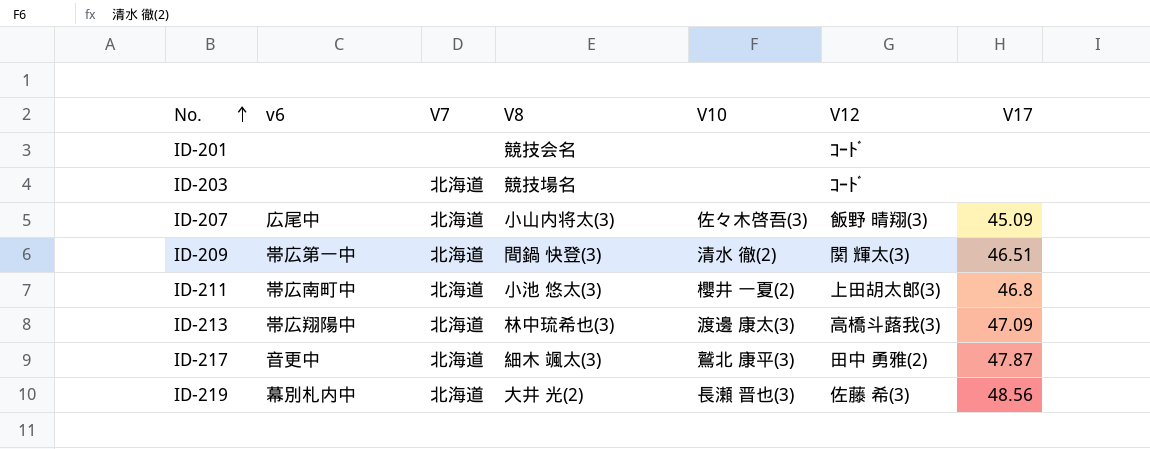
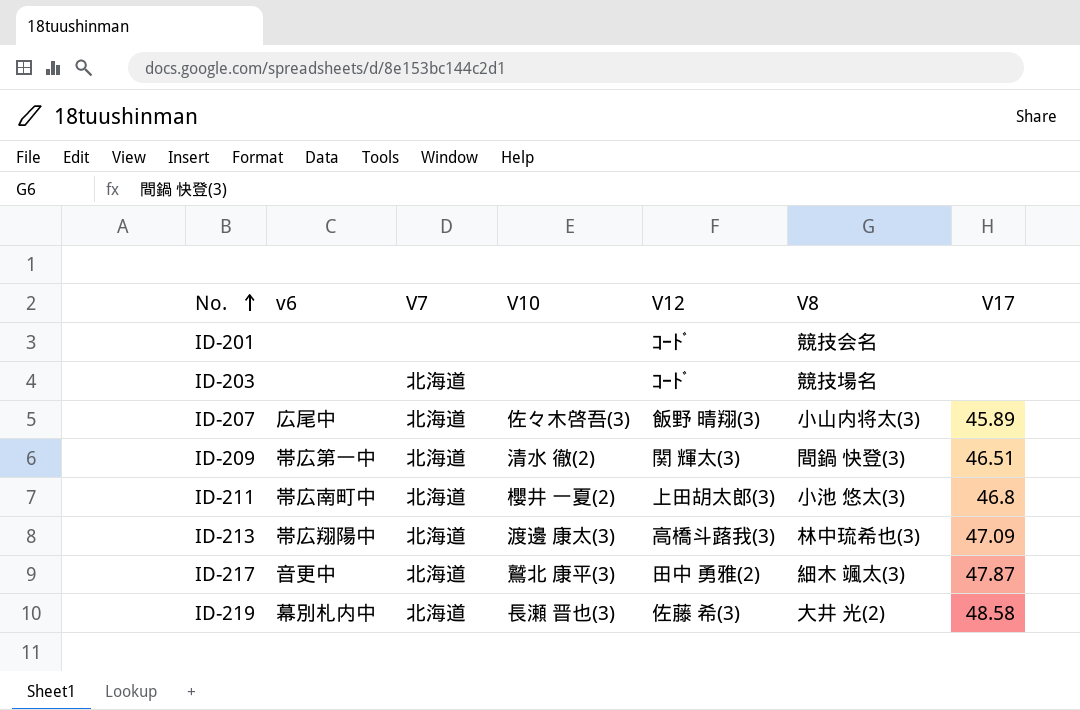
column V8 | position: 4 -> 6
ID-207 | V17: 45.09 -> 45.89
ID-219 | V17: 48.56 -> 48.58

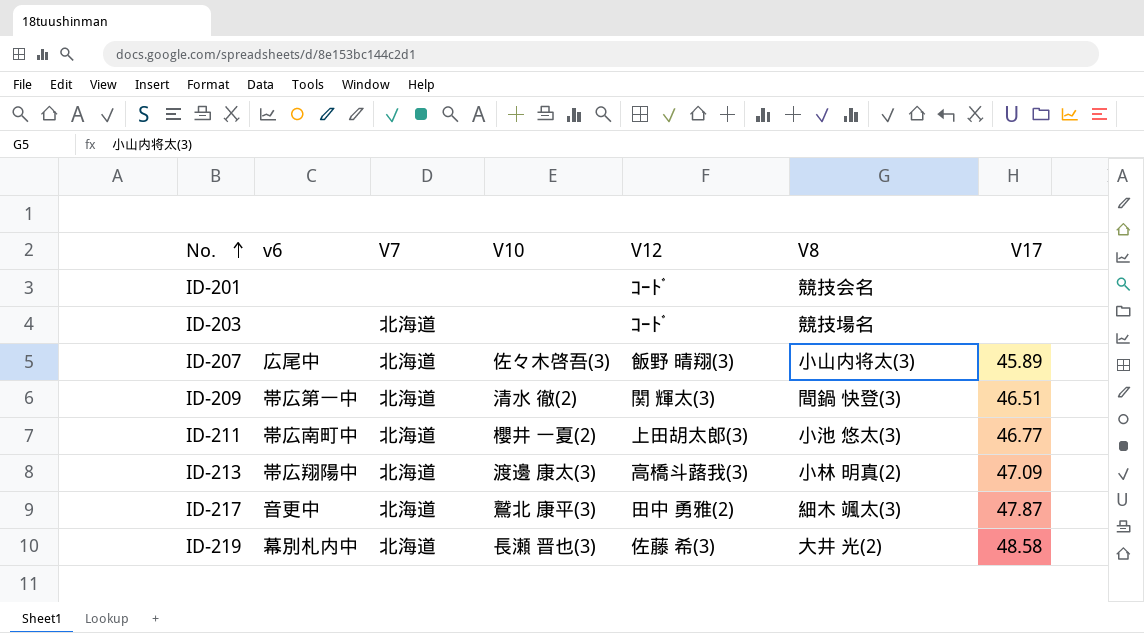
ID-211 | V17: 46.8 -> 46.77
ID-213 | V8: 林中琉希也(3) -> 小林 明真(2)

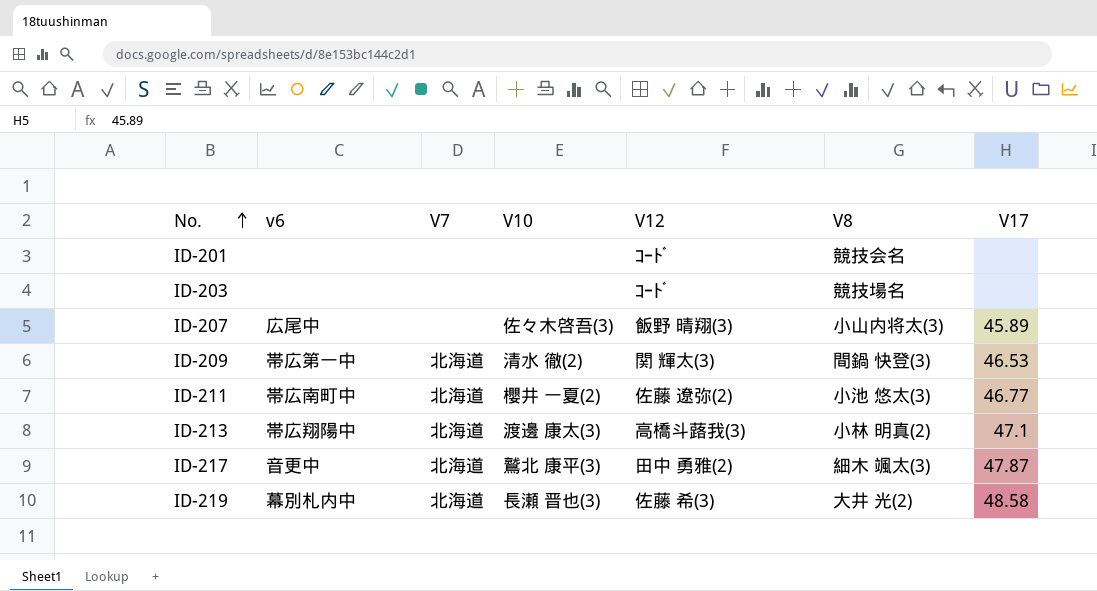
ID-203 | V7: 北海道 -> none
ID-207 | V7: 北海道 -> none
ID-209 | V17: 46.51 -> 46.53
ID-211 | V12: 上田胡太郎(3) -> 佐藤 遼弥(2)
ID-213 | V17: 47.09 -> 47.1

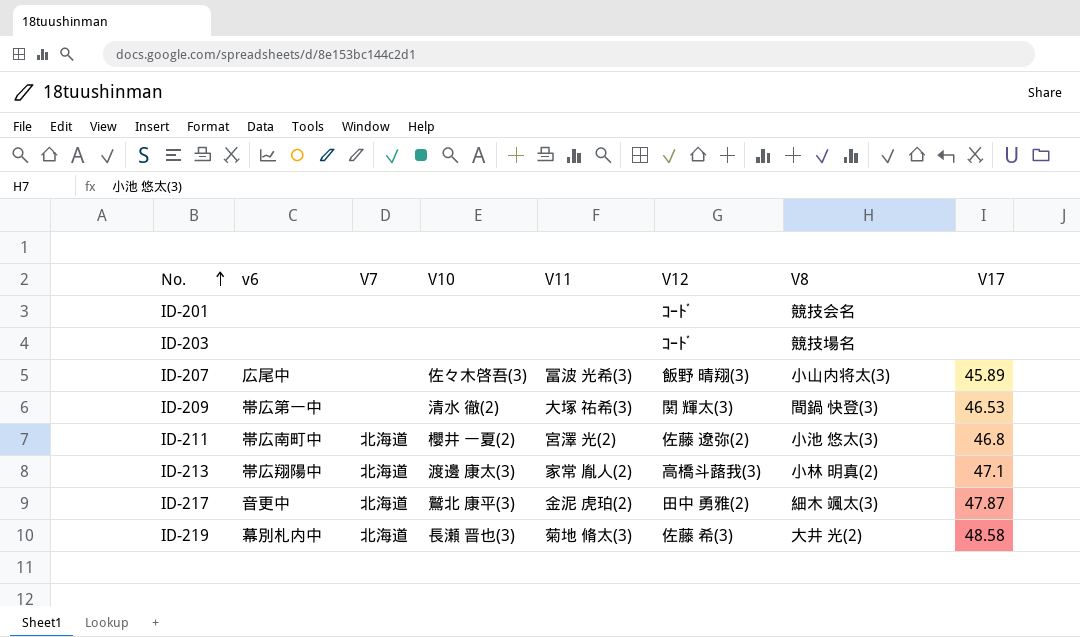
column V11 | position: none -> 5
ID-209 | V7: 北海道 -> none
ID-211 | V17: 46.77 -> 46.8

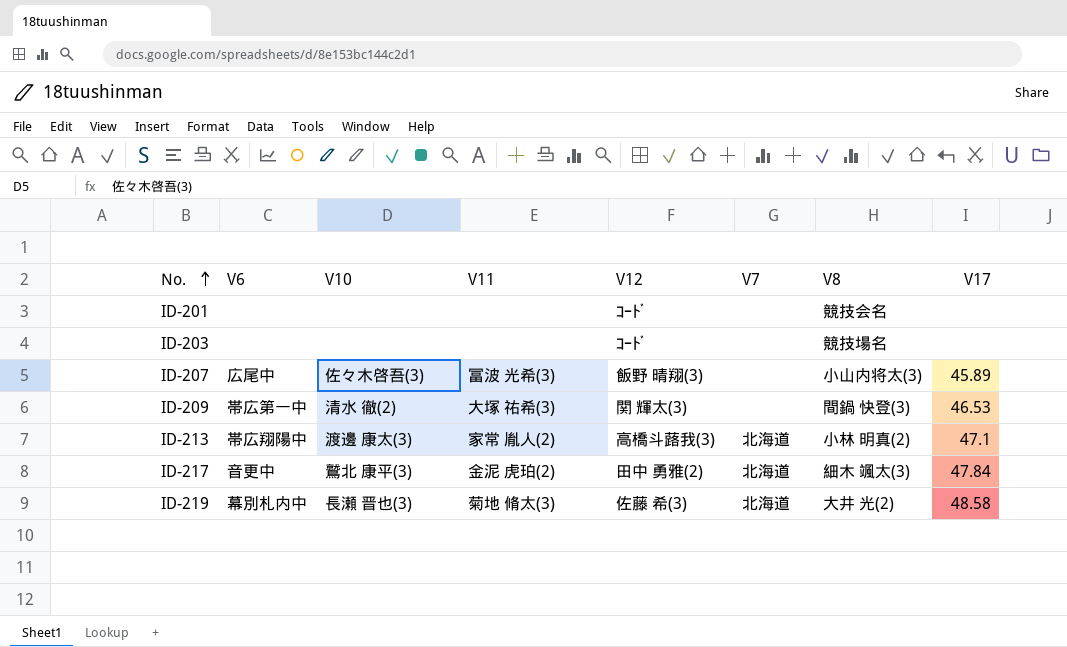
column name: v6 -> V6
column V7 | position: 3 -> 6
row ID-211: 帯広南町中 | 北海道 | 櫻井 一夏(2) | 宮澤 光(2) | 佐藤 遼弥(2) | 小池 悠太(3) | 46.8 -> none
ID-217 | V17: 47.87 -> 47.84

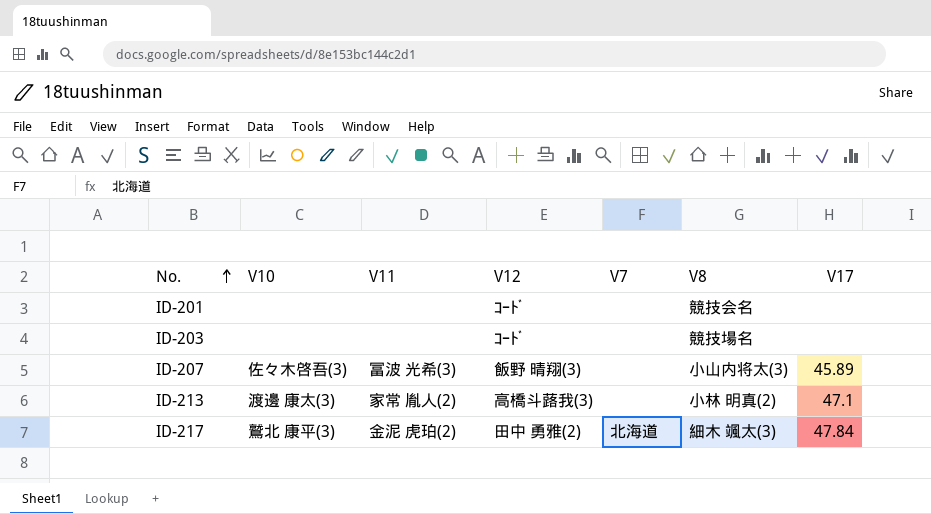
column V6 | position: 2 -> none
row ID-209: 帯広第一中 | 清水 徹(2) | 大塚 祐希(3) | 関 輝太(3) | none | 間鍋 快登(3) | 46.53 -> none
row ID-219: 幕別札内中 | 長瀬 晋也(3) | 菊地 脩太(3) | 佐藤 希(3) | 北海道 | 大井 光(2) | 48.58 -> none
ID-213 | V7: 北海道 -> none

